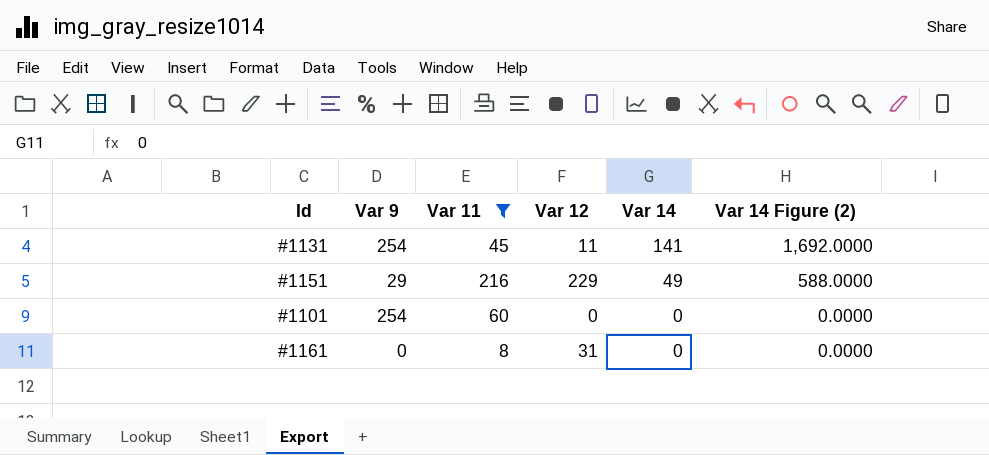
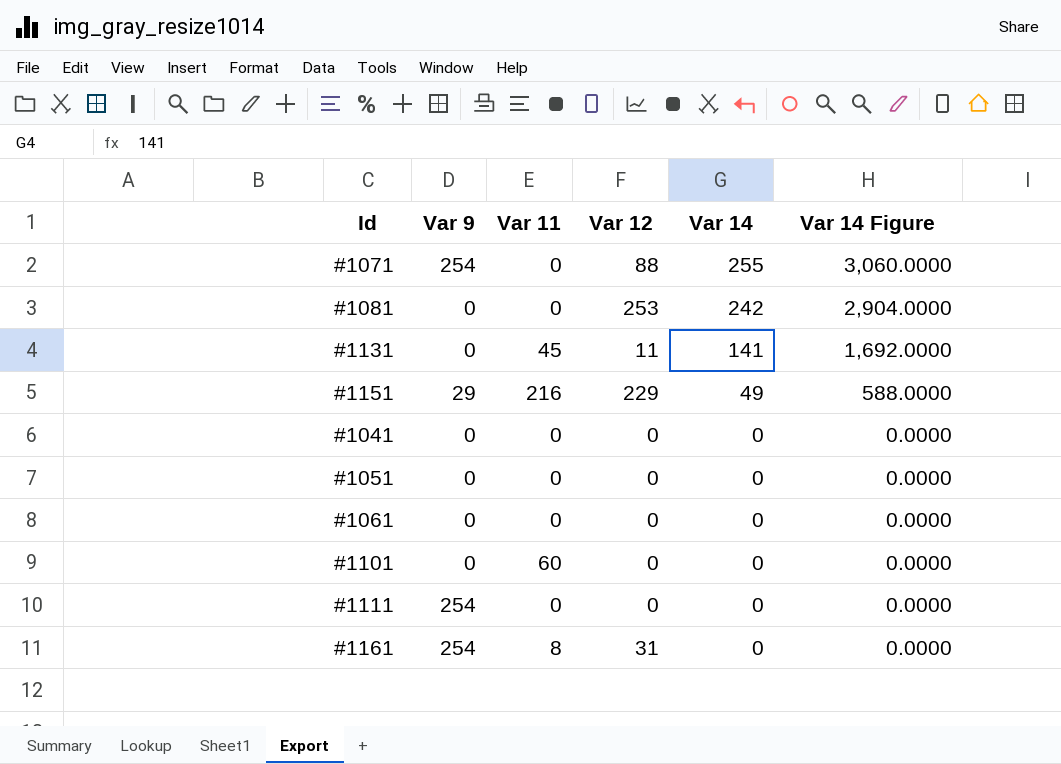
filter: Var 11 != 0 -> none
column name: Var 14 Figure (2) -> Var 14 Figure
#1131 | Var 9: 254 -> 0
#1101 | Var 9: 254 -> 0
#1161 | Var 9: 0 -> 254

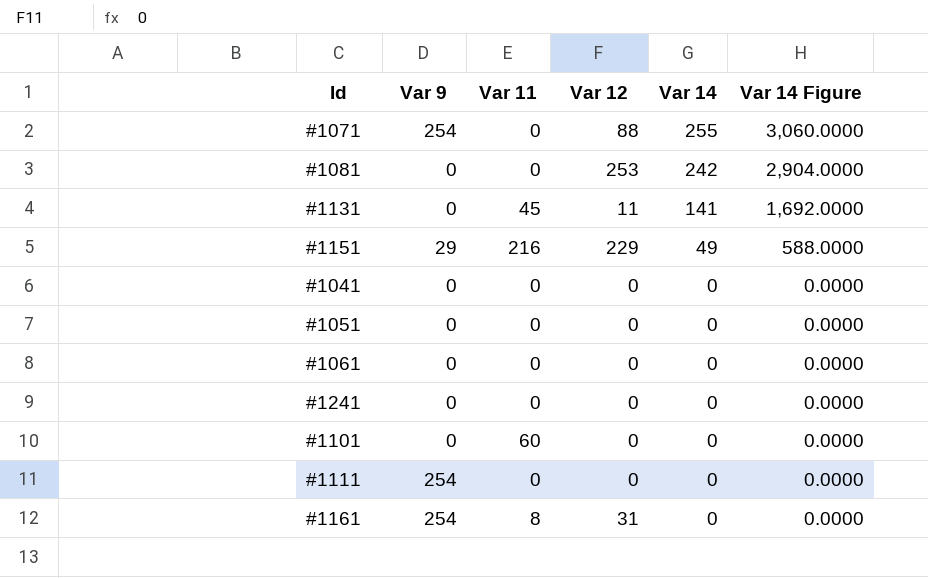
row #1241: none -> 0 | 0 | 0 | 0 | 0.0000

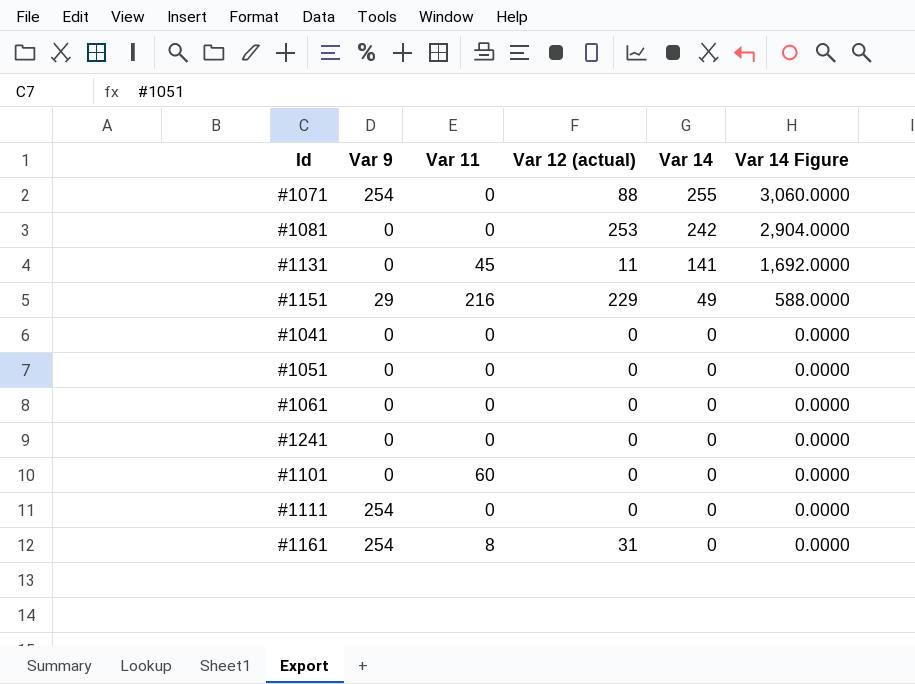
column name: Var 12 -> Var 12 (actual)

